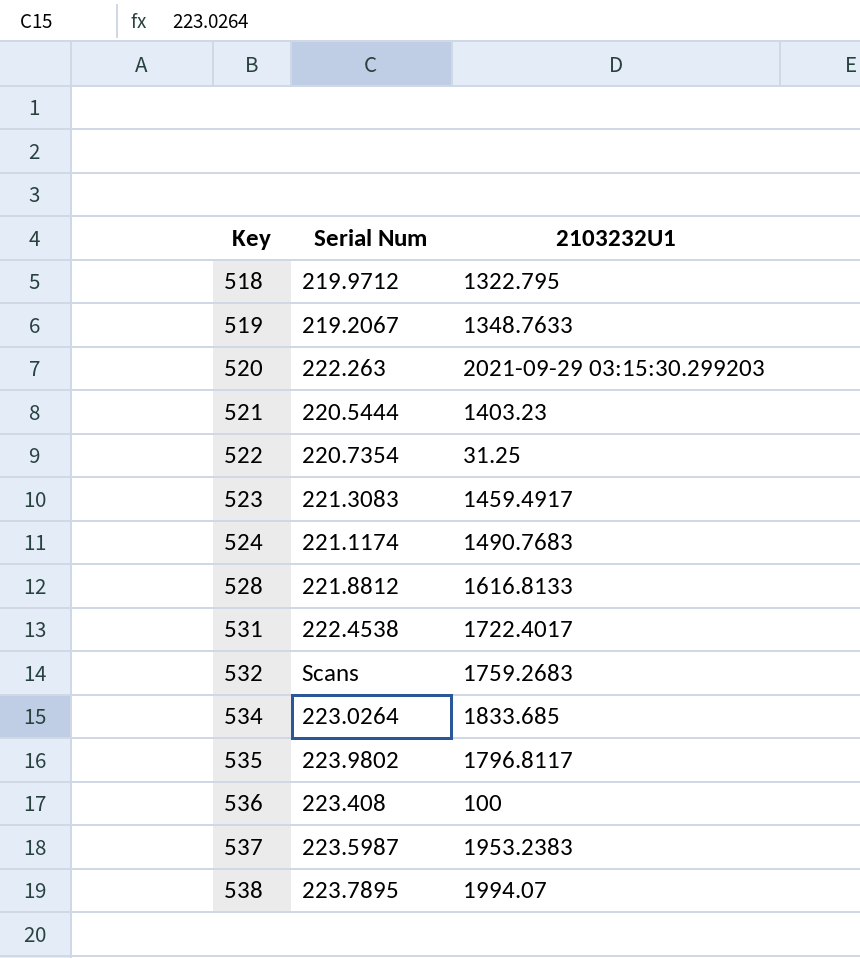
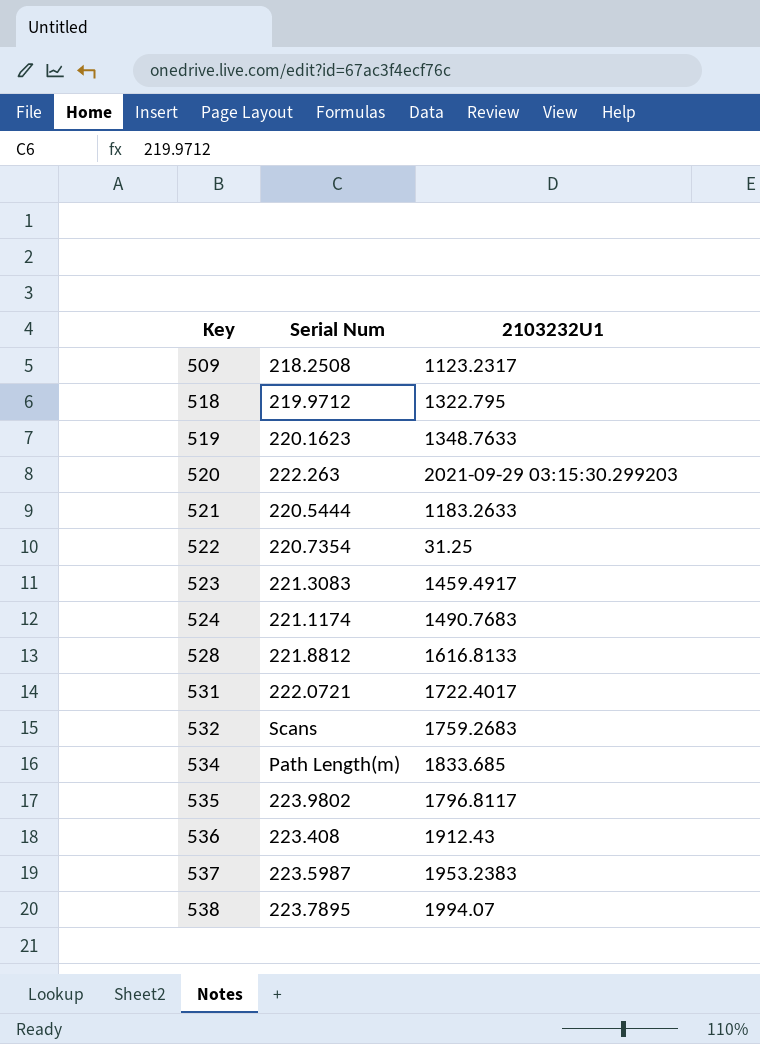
row 509: none -> 218.2508 | 1123.2317
519 | Serial Num: 219.2067 -> 220.1623
521 | 2103232U1: 1403.23 -> 1183.2633
531 | Serial Num: 222.4538 -> 222.0721
534 | Serial Num: 223.0264 -> Path Length(m)
536 | 2103232U1: 100 -> 1912.43

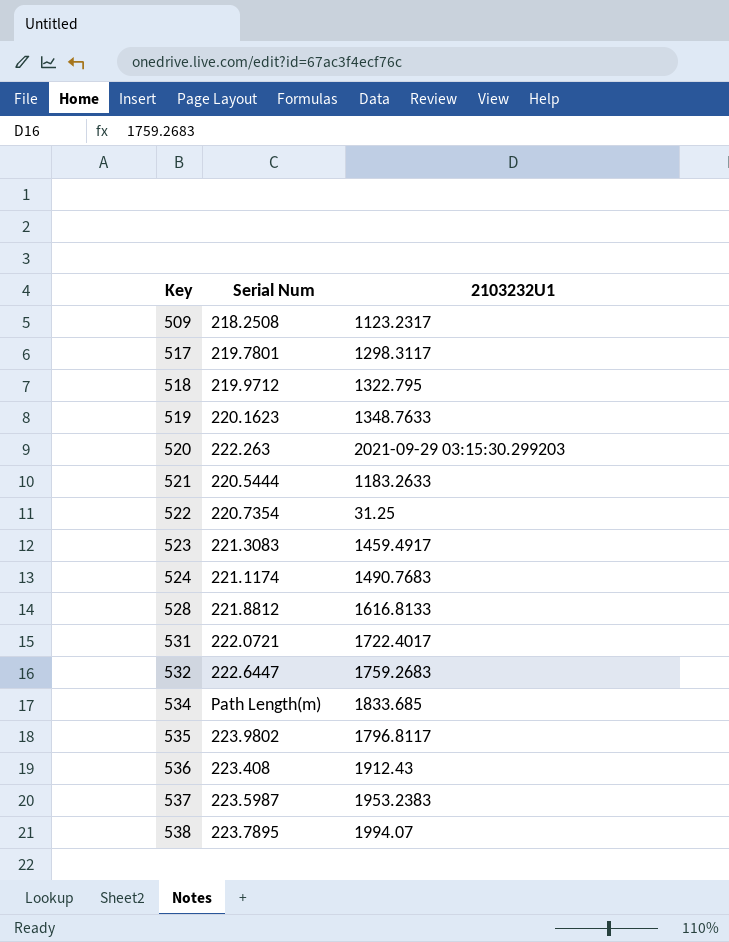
row 517: none -> 219.7801 | 1298.3117
532 | Serial Num: Scans -> 222.6447

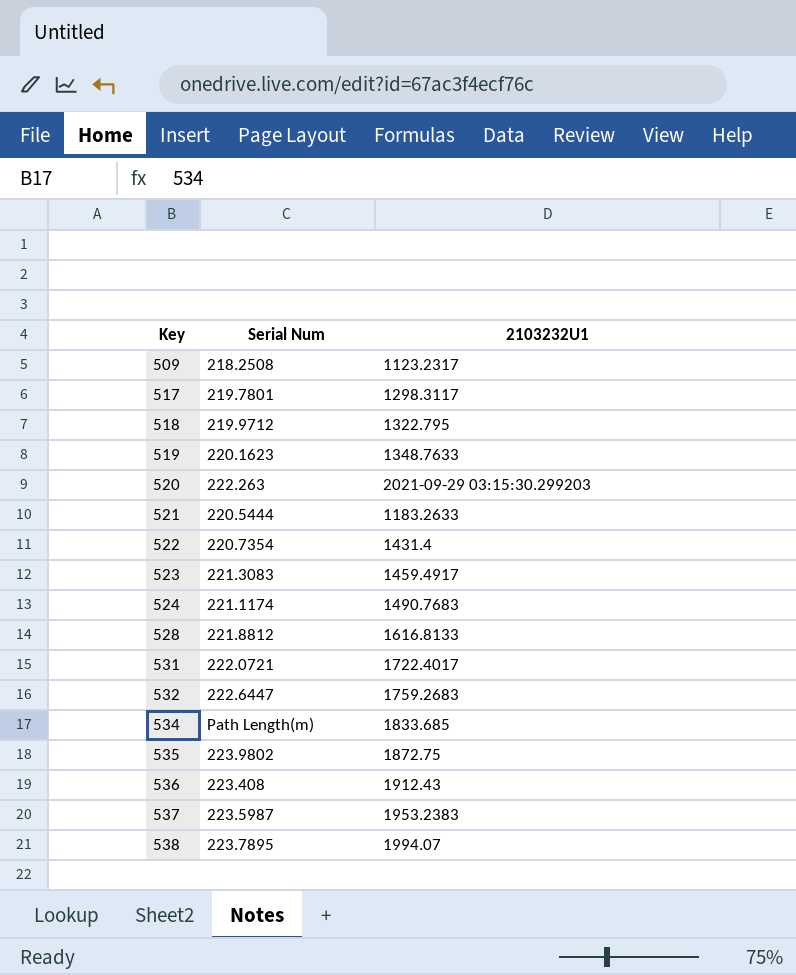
522 | 2103232U1: 31.25 -> 1431.4
535 | 2103232U1: 1796.8117 -> 1872.75

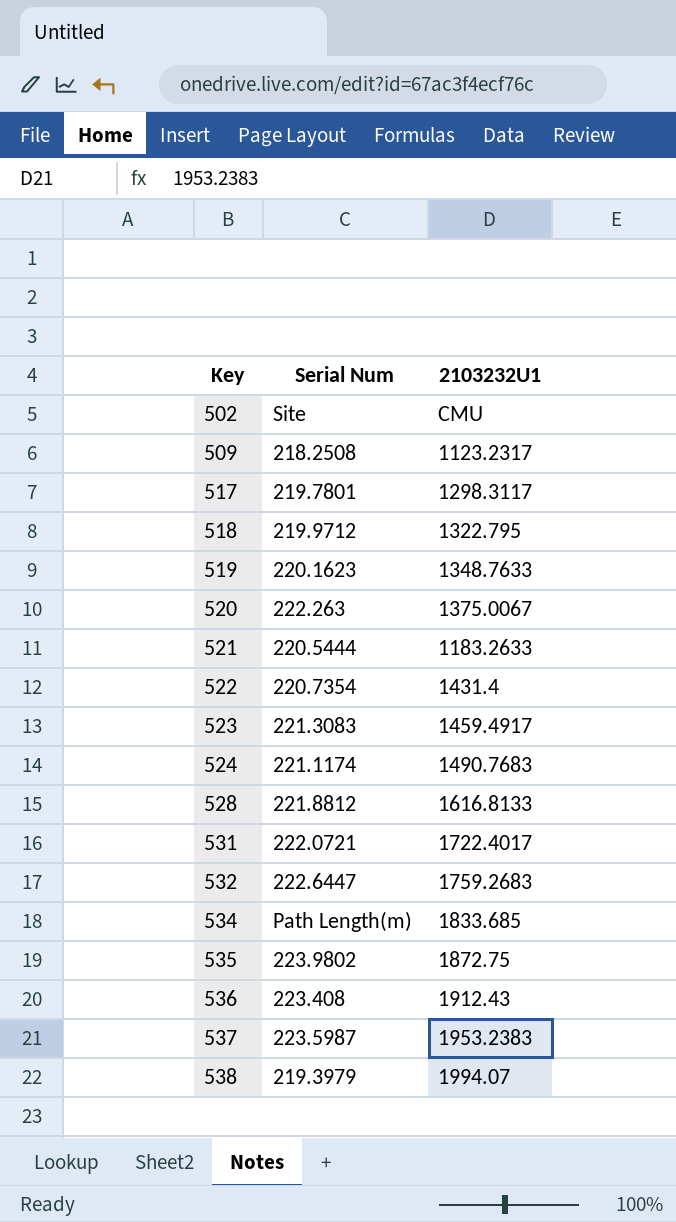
row 502: none -> Site | CMU
520 | 2103232U1: 2021-09-29 03:15:30.299203 -> 1375.0067
538 | Serial Num: 223.7895 -> 219.3979

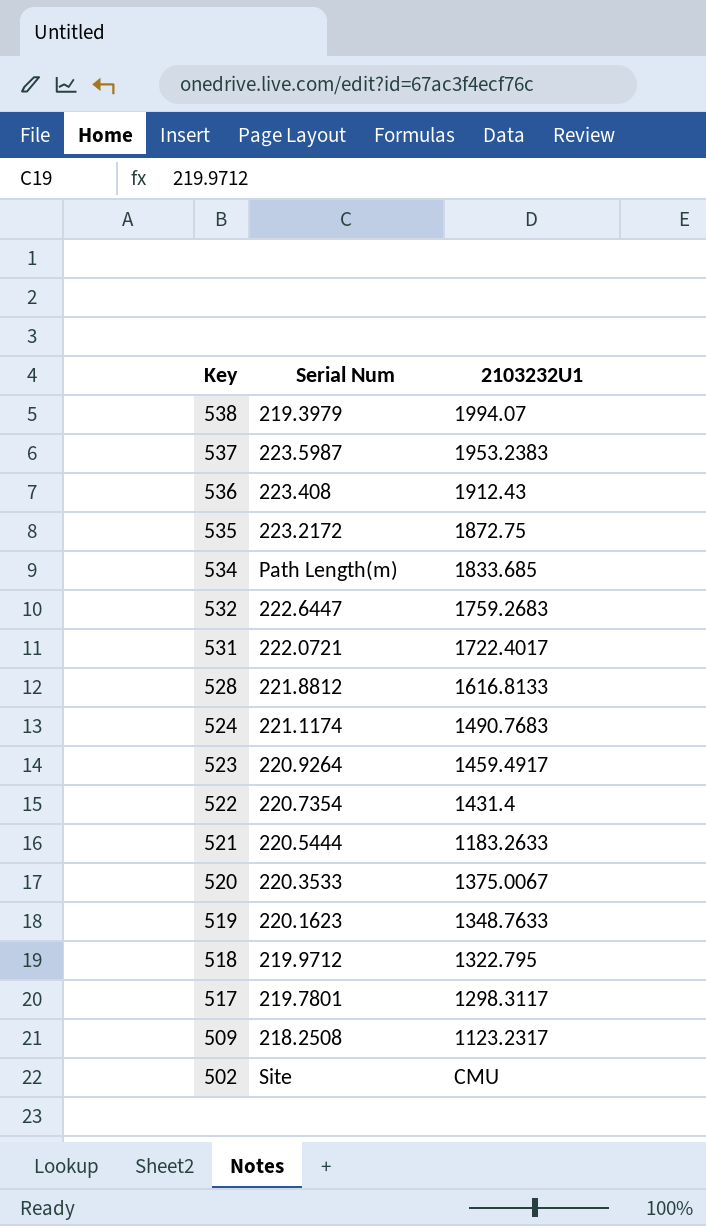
row order: Key ascending -> Key descending
535 | Serial Num: 223.9802 -> 223.2172
523 | Serial Num: 221.3083 -> 220.9264
520 | Serial Num: 222.263 -> 220.3533

